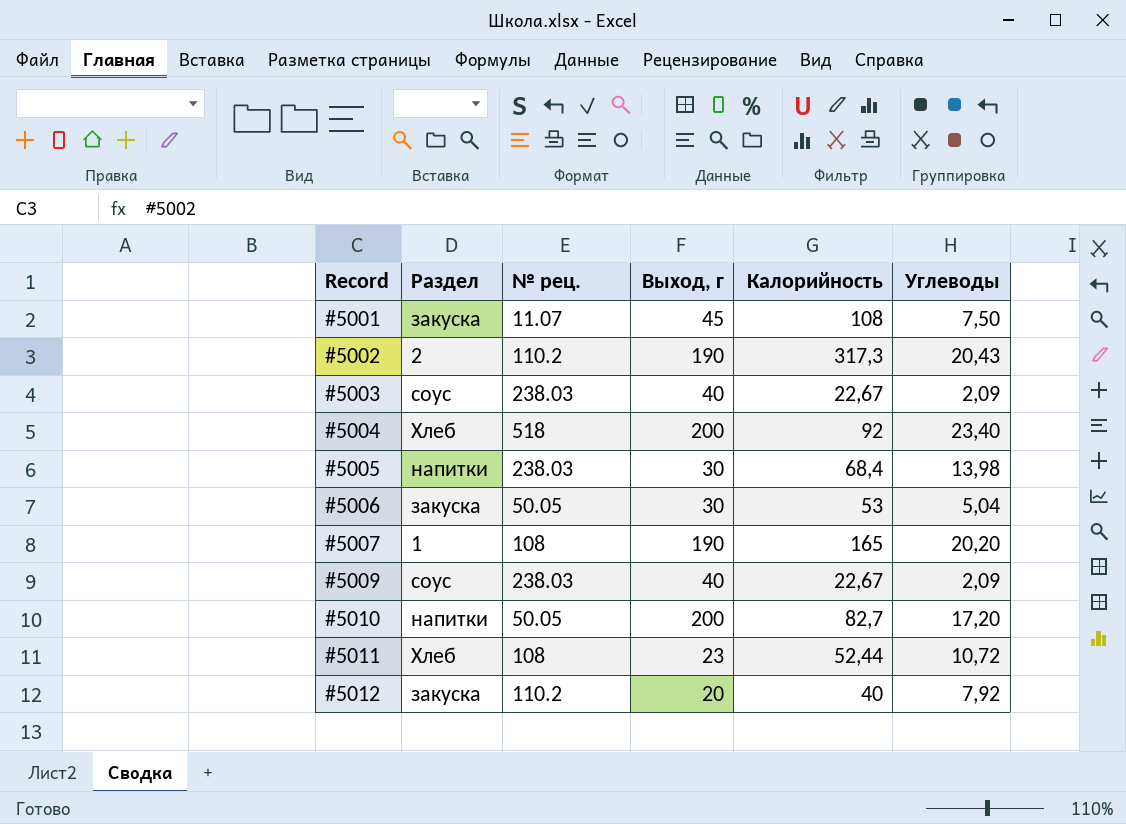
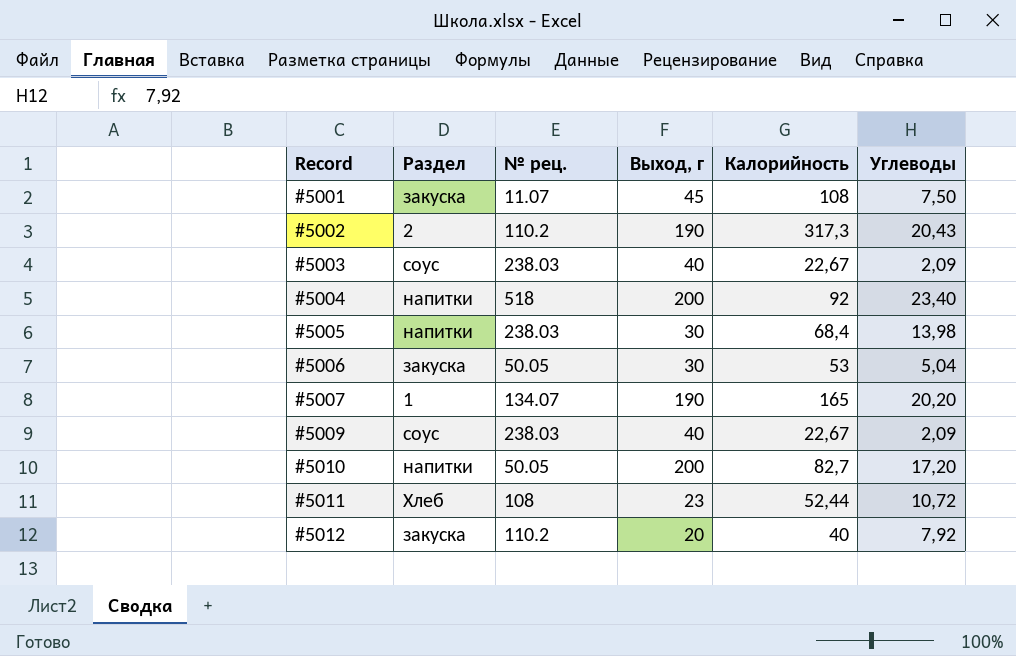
#5004 | Раздел: Хлеб -> напитки
#5007 | № рец.: 108 -> 134.07

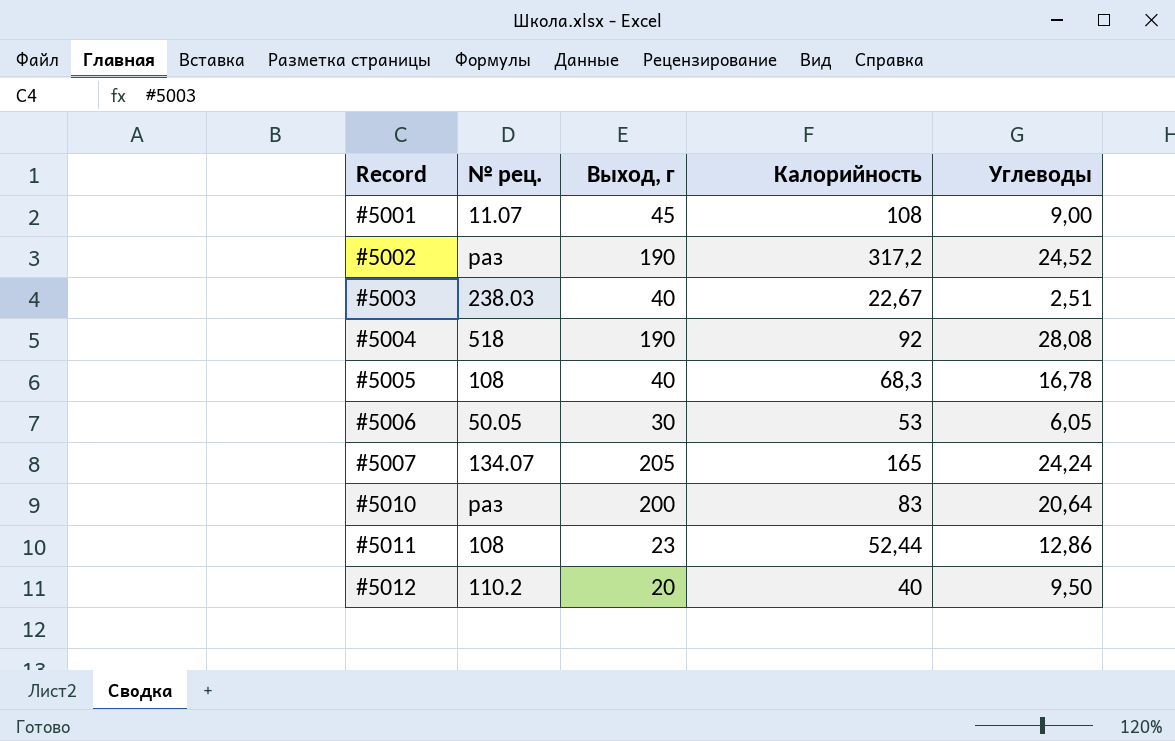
column Раздел | position: 2 -> none
row #5009: соус | 238.03 | 40 | 22,67 | 2,09 -> none
#5001 | Углеводы: 7,50 -> 9,00
#5002 | № рец.: 110.2 -> раз
#5002 | Калорийность: 317,3 -> 317,2
#5002 | Углеводы: 20,43 -> 24,52
#5003 | Углеводы: 2,09 -> 2,51
#5004 | Выход, г: 200 -> 190
#5004 | Углеводы: 23,40 -> 28,08
#5005 | № рец.: 238.03 -> 108
#5005 | Выход, г: 30 -> 40
#5005 | Калорийность: 68,4 -> 68,3
#5005 | Углеводы: 13,98 -> 16,78
#5006 | Углеводы: 5,04 -> 6,05
#5007 | Выход, г: 190 -> 205
#5007 | Углеводы: 20,20 -> 24,24
#5010 | № рец.: 50.05 -> раз
#5010 | Калорийность: 82,7 -> 83
#5010 | Углеводы: 17,20 -> 20,64
#5011 | Углеводы: 10,72 -> 12,86
#5012 | Углеводы: 7,92 -> 9,50

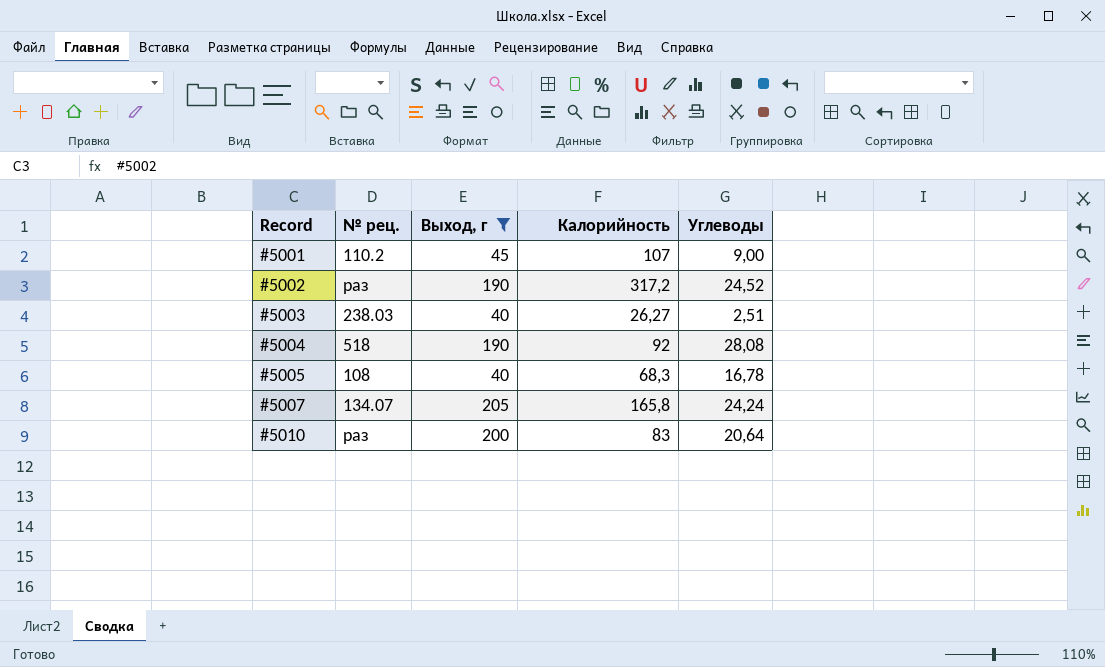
filter: none -> Выход, г >= 40
#5001 | № рец.: 11.07 -> 110.2
#5001 | Калорийность: 108 -> 107
#5003 | Калорийность: 22,67 -> 26,27
#5007 | Калорийность: 165 -> 165,8

